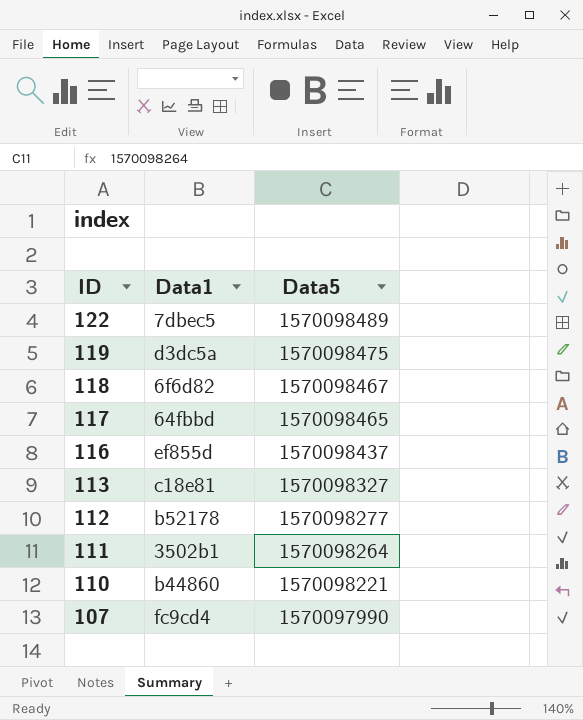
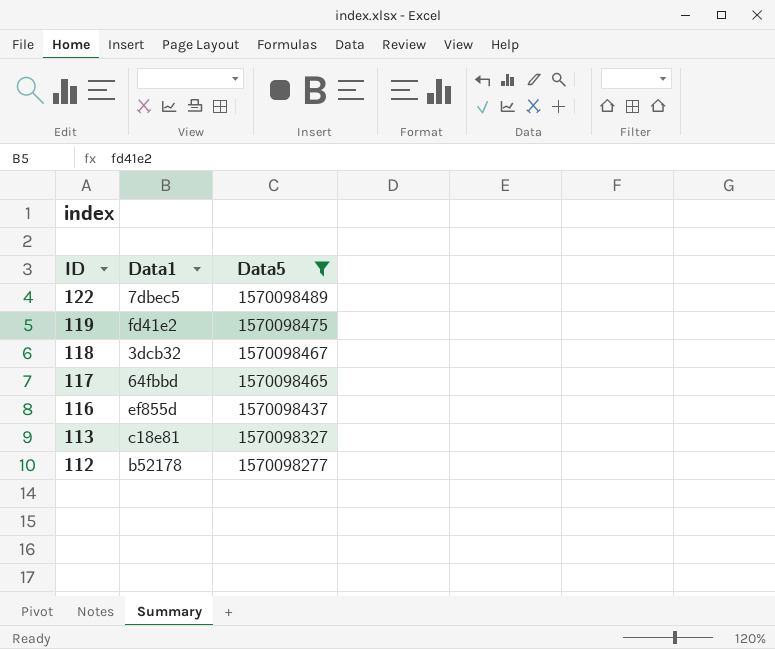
filter: none -> Data5 >= 1570098277
119 | Data1: d3dc5a -> fd41e2
118 | Data1: 6f6d82 -> 3dcb32

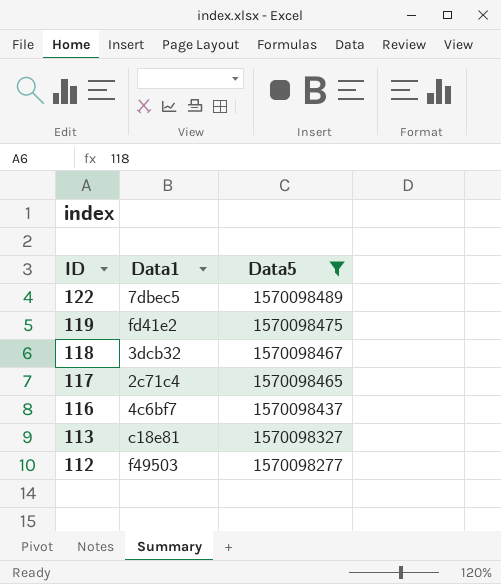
117 | Data1: 64fbbd -> 2c71c4
116 | Data1: ef855d -> 4c6bf7
112 | Data1: b52178 -> f49503

